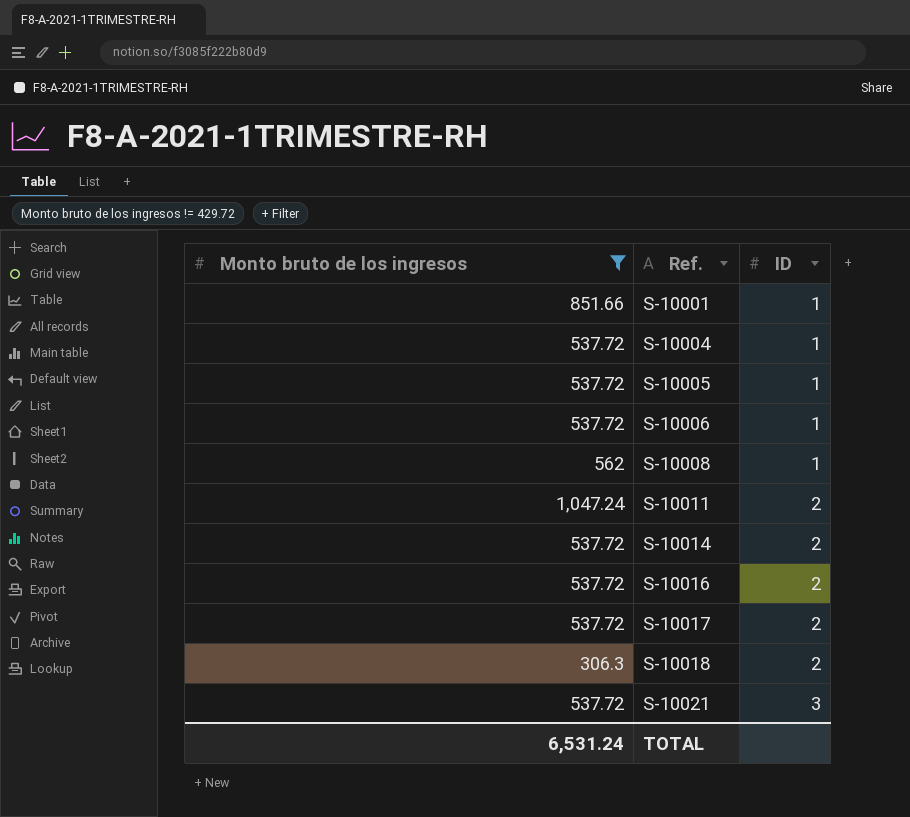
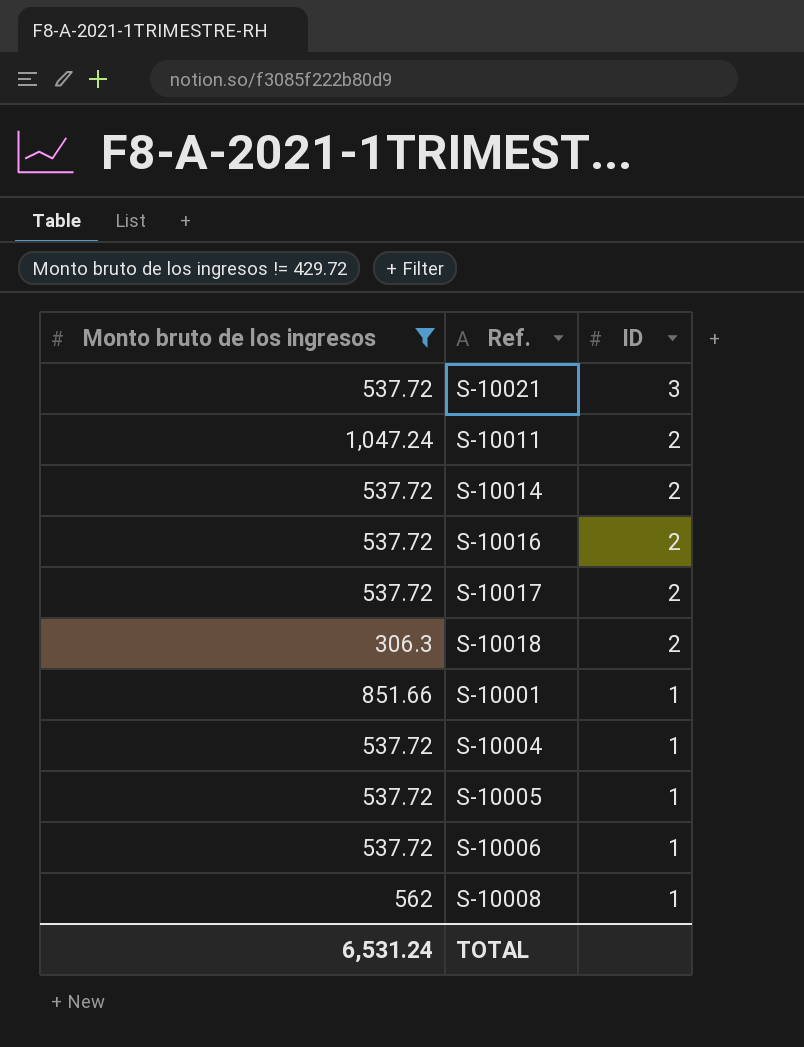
row order: Ref. ascending -> ID descending

